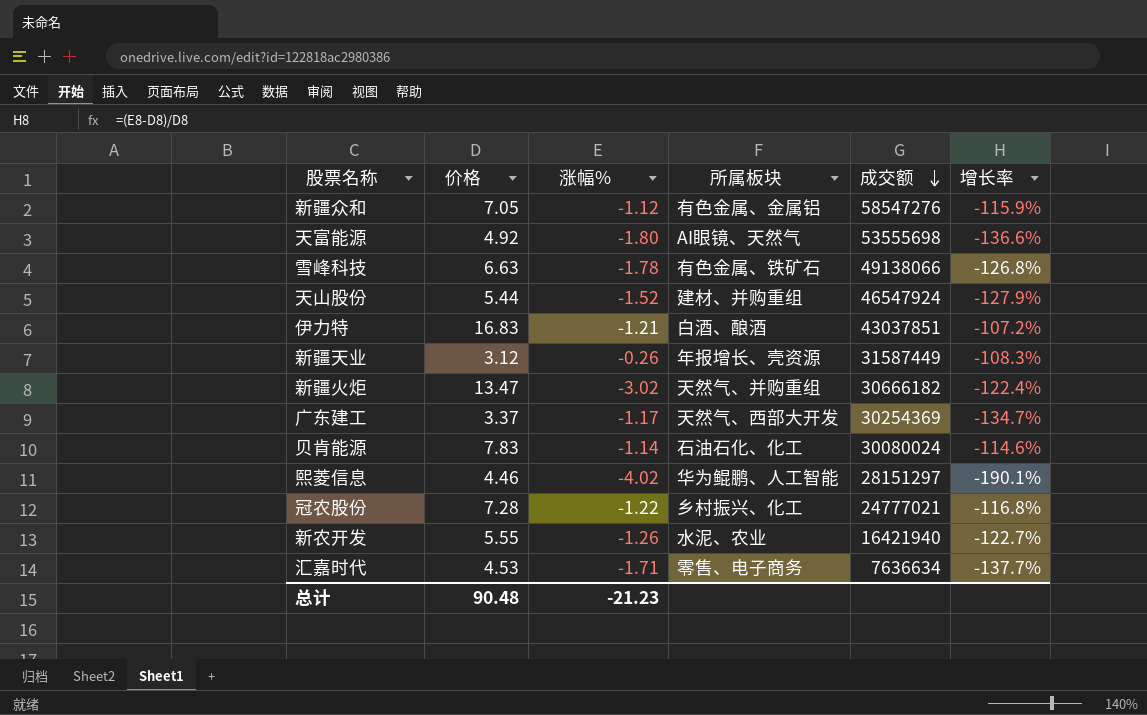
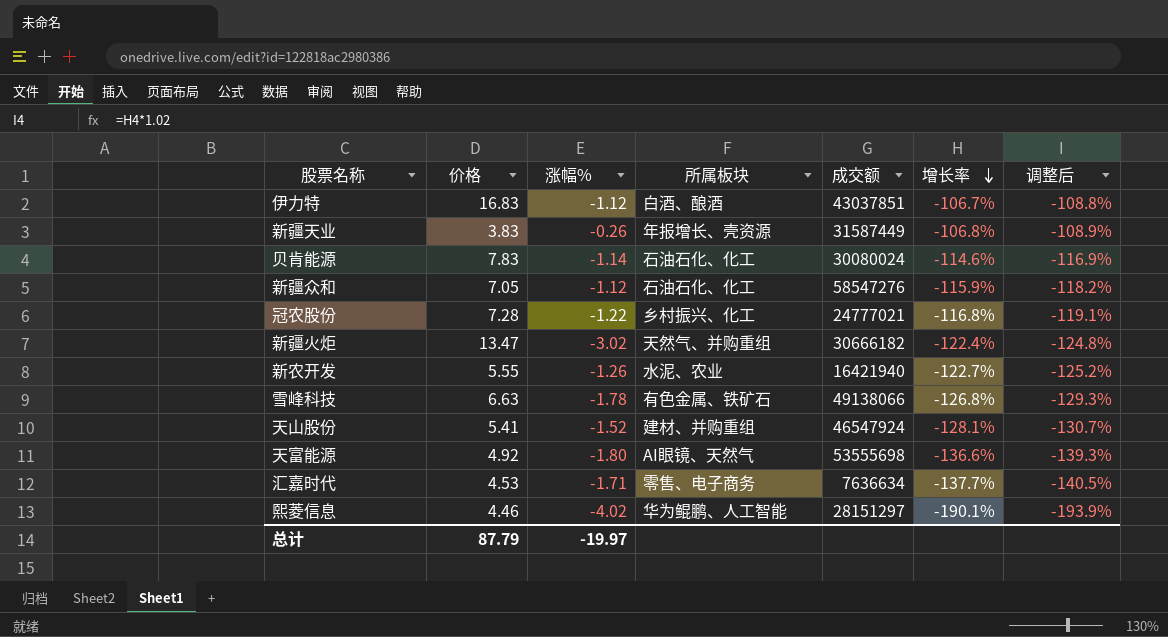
row order: 成交额 descending -> 增长率 descending
column 调整后 | formula: none -> [增长率] * 1.02
row 广东建工: 3.37 | -1.17 | 天然气、西部大开发 | 30254369 | -134.7% -> none
伊力特 | 涨幅%: -1.21 -> -1.12
伊力特 | 增长率: -107.2% -> -106.7%
新疆天业 | 价格: 3.12 -> 3.83
新疆天业 | 增长率: -108.3% -> -106.8%
新疆众和 | 所属板块: 有色金属、金属铝 -> 石油石化、化工
天山股份 | 价格: 5.44 -> 5.41
天山股份 | 增长率: -127.9% -> -128.1%
总计 | 价格: 90.48 -> 87.79
总计 | 涨幅%: -21.23 -> -19.97

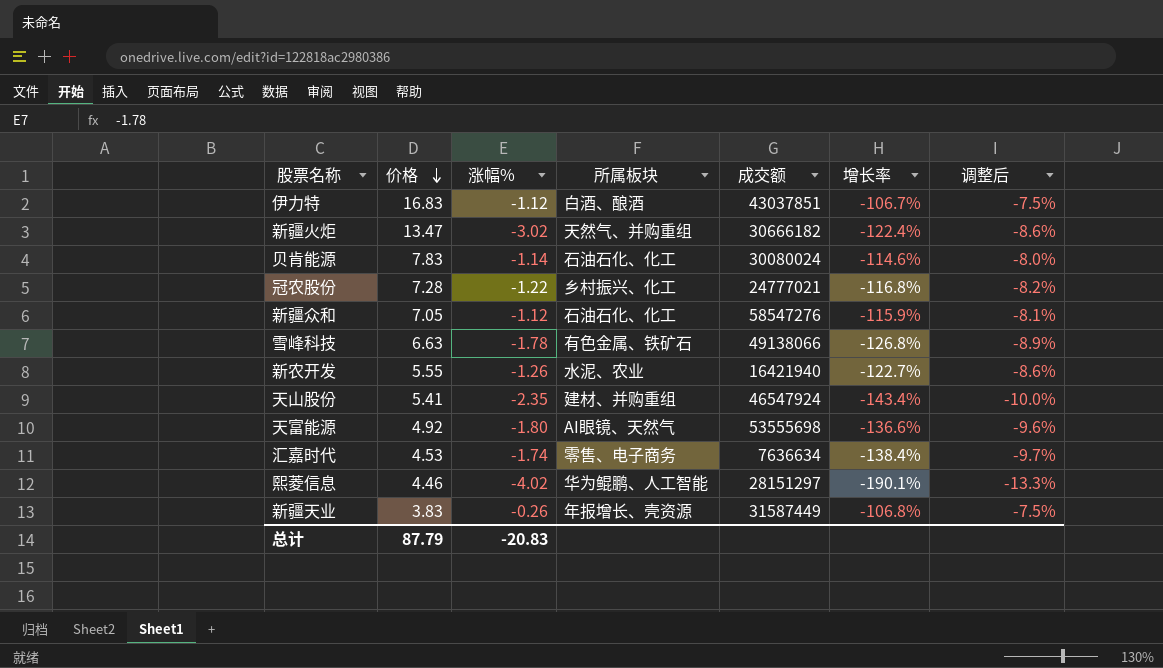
row order: 增长率 descending -> 价格 descending
column 调整后 | formula: [增长率] * 1.02 -> [增长率] * 0.07
天山股份 | 涨幅%: -1.52 -> -2.35
天山股份 | 增长率: -128.1% -> -143.4%
汇嘉时代 | 涨幅%: -1.71 -> -1.74
汇嘉时代 | 增长率: -137.7% -> -138.4%
总计 | 涨幅%: -19.97 -> -20.83

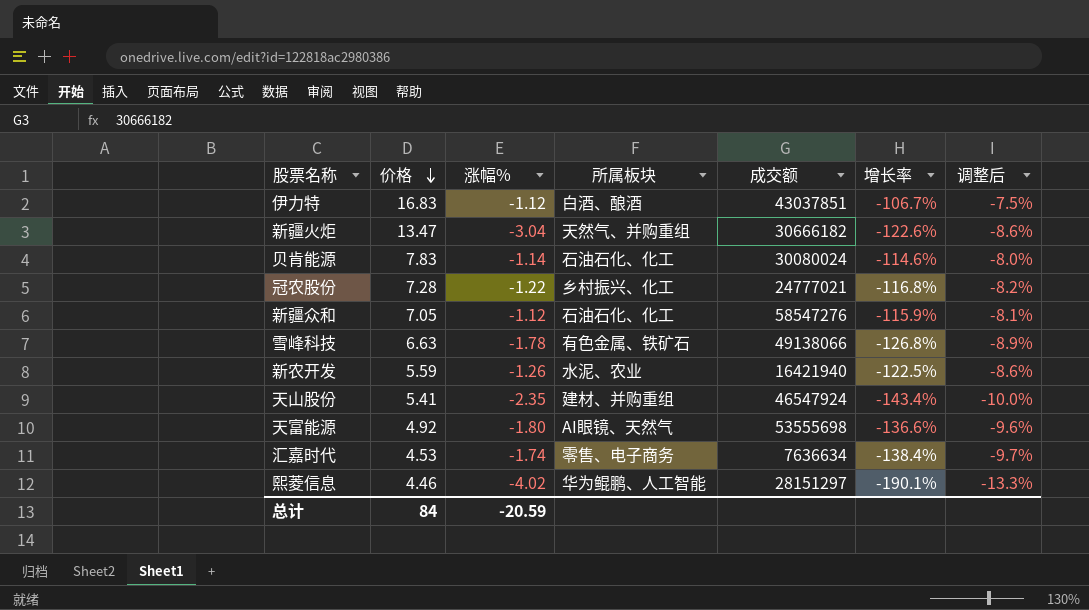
row 新疆天业: 3.83 | -0.26 | 年报增长、壳资源 | 31587449 | -106.8% | -7.5% -> none
新疆火炬 | 涨幅%: -3.02 -> -3.04
新疆火炬 | 增长率: -122.4% -> -122.6%
新农开发 | 价格: 5.55 -> 5.59
新农开发 | 增长率: -122.7% -> -122.5%
总计 | 价格: 87.79 -> 84
总计 | 涨幅%: -20.83 -> -20.59

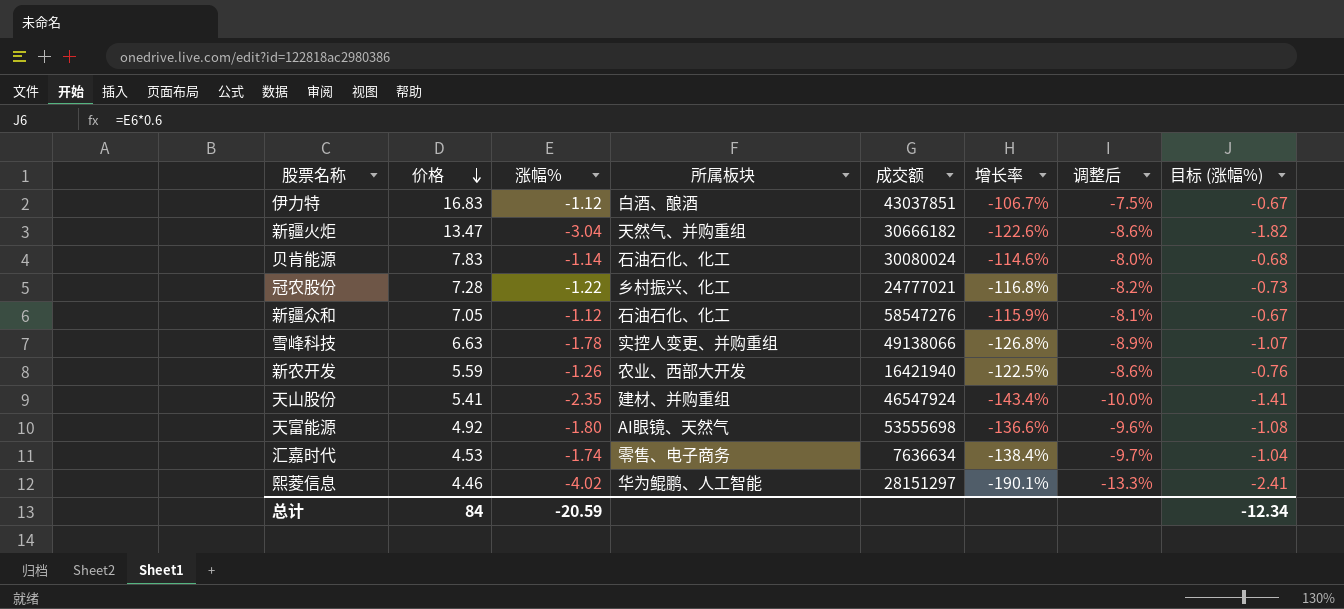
column 目标 (涨幅%) | formula: none -> [涨幅%] * 0.6
雪峰科技 | 所属板块: 有色金属、铁矿石 -> 实控人变更、并购重组
新农开发 | 所属板块: 水泥、农业 -> 农业、西部大开发

